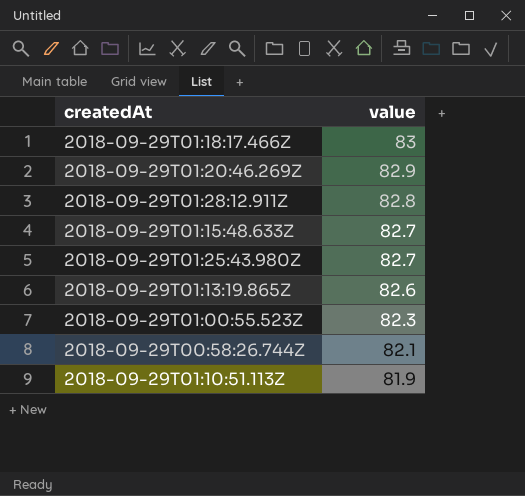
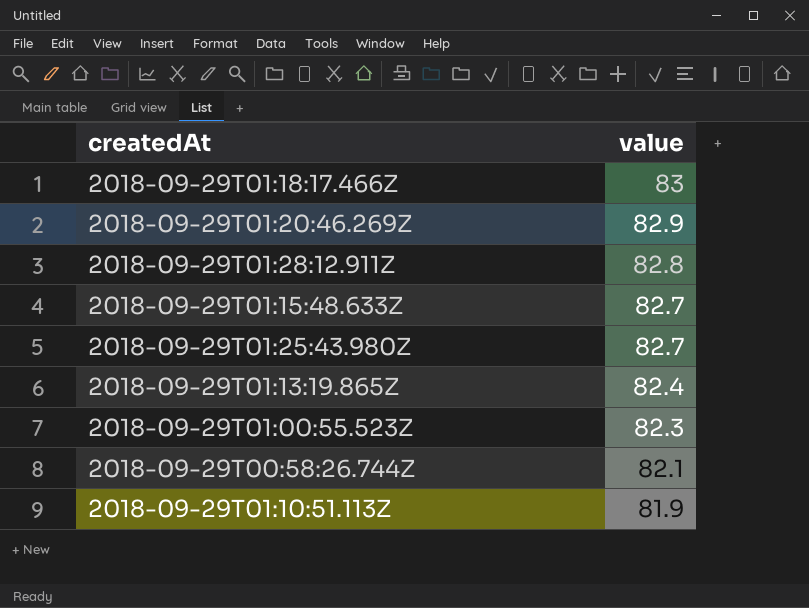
2018-09-29T01:13:19.865Z | value: 82.6 -> 82.4

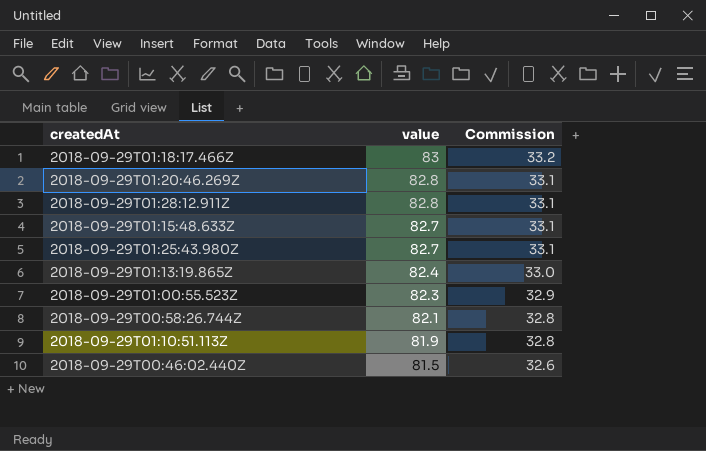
column Commission | formula: none -> [value] * 0.4
2018-09-29T01:20:46.269Z | value: 82.9 -> 82.8
row 2018-09-29T00:46:02.440Z: none -> 81.5 | 32.6

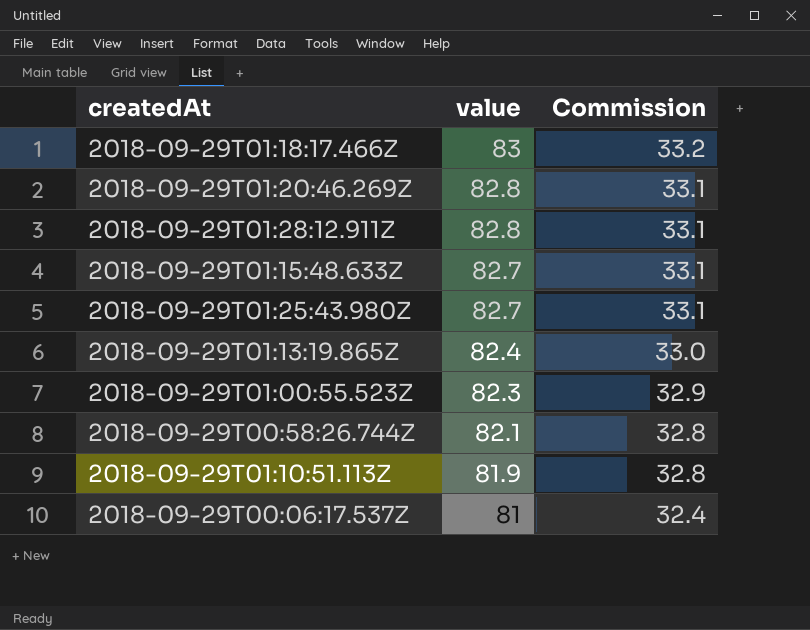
row 2018-09-29T00:46:02.440Z: 81.5 | 32.6 -> none
row 2018-09-29T00:06:17.537Z: none -> 81 | 32.4

